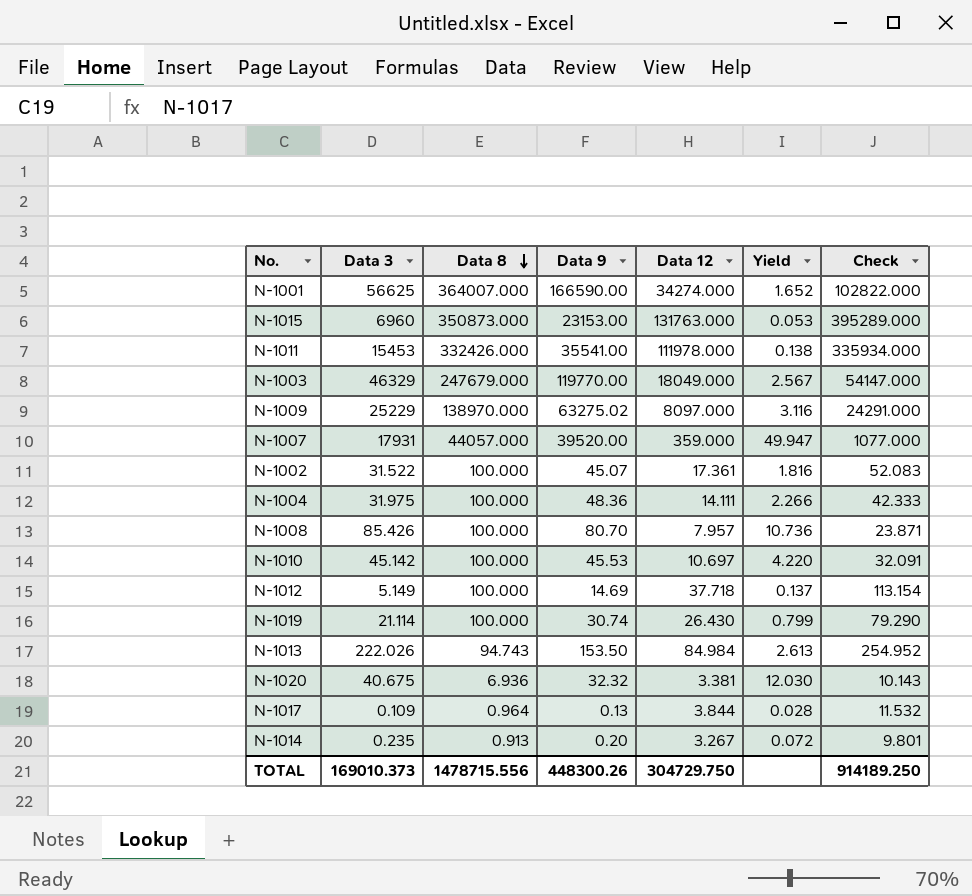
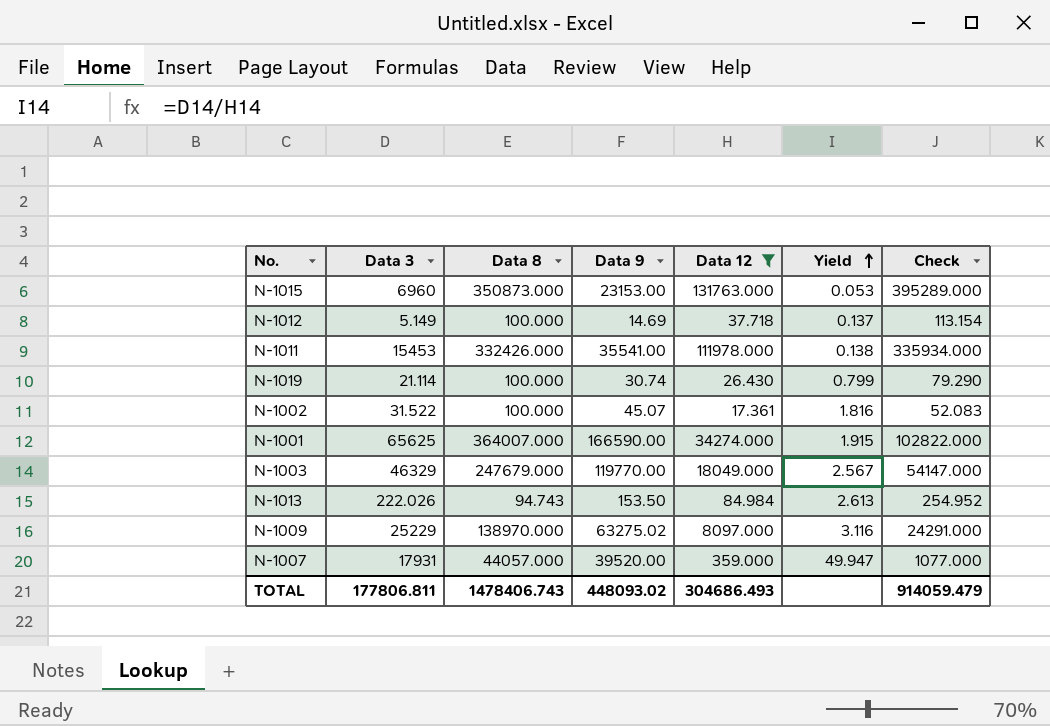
filter: none -> Data 12 >= 17.361
row order: Data 8 descending -> Yield ascending
N-1001 | Data 3: 56625 -> 65625
N-1001 | Yield: 1.652 -> 1.915
TOTAL | Data 3: 169010.373 -> 177806.811
TOTAL | Data 8: 1478715.556 -> 1478406.743
TOTAL | Data 9: 448300.26 -> 448093.02
TOTAL | Data 12: 304729.750 -> 304686.493
TOTAL | Check: 914189.250 -> 914059.479

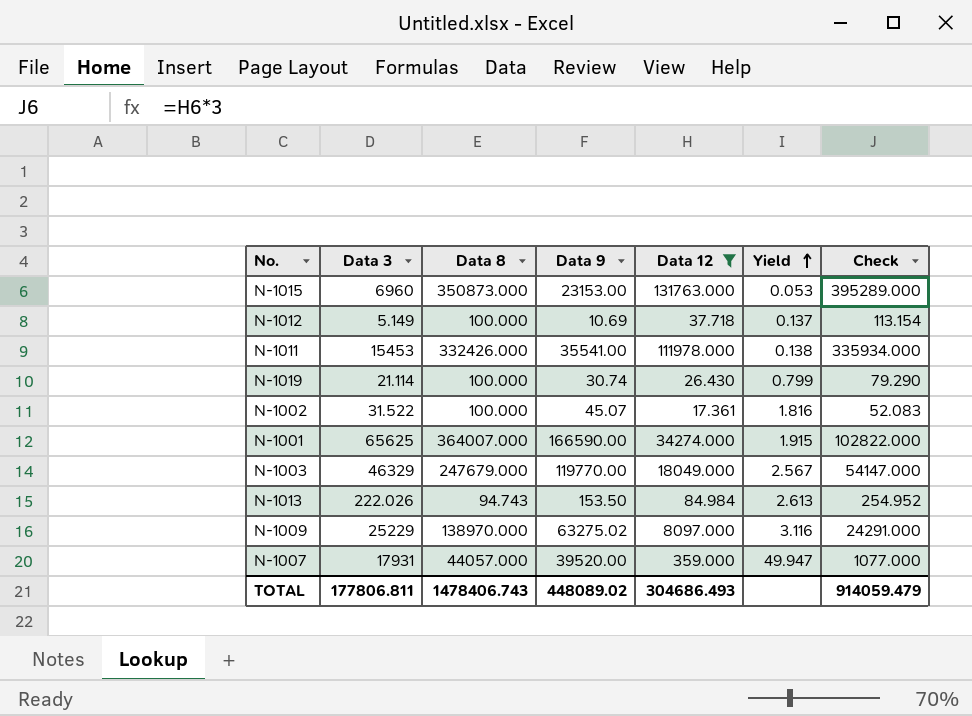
N-1012 | Data 9: 14.69 -> 10.69
TOTAL | Data 9: 448093.02 -> 448089.02

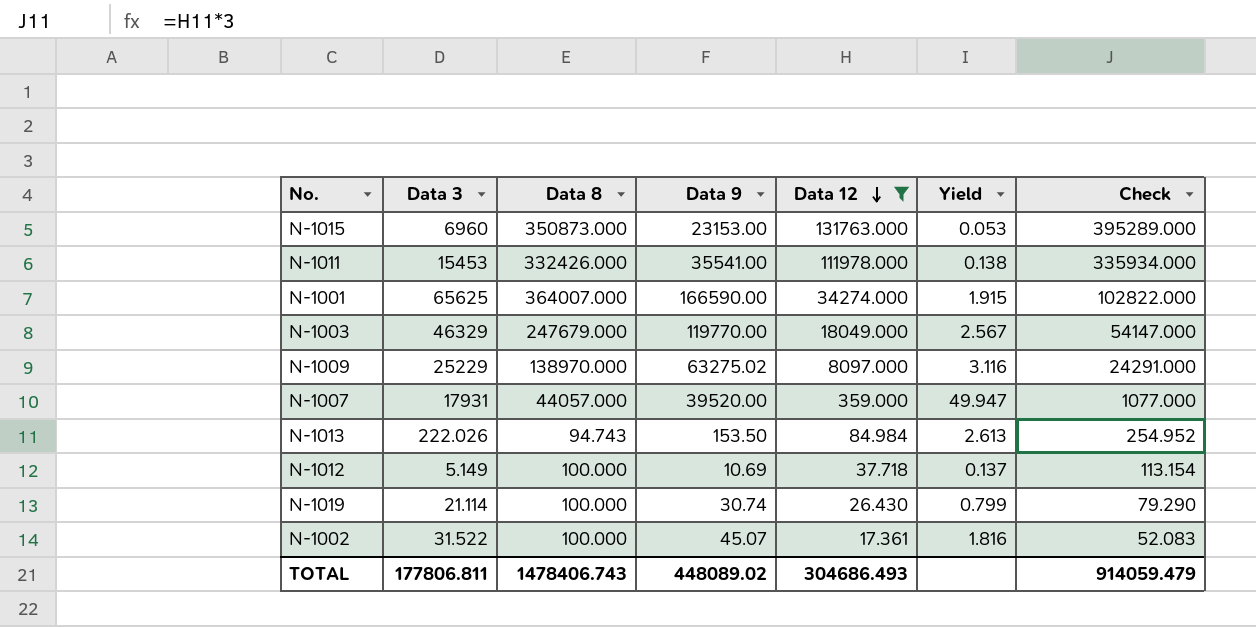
row order: Yield ascending -> Data 12 descending

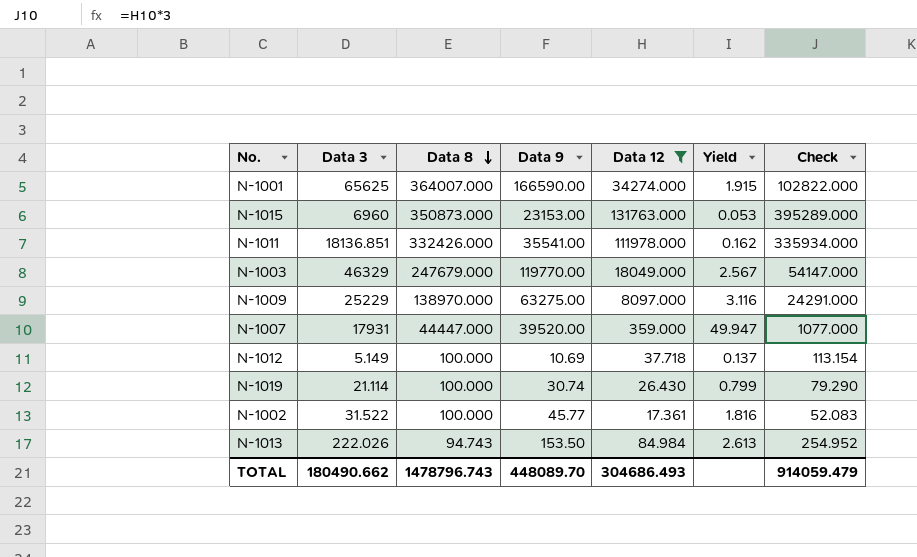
row order: Data 12 descending -> Data 8 descending
N-1011 | Data 3: 15453 -> 18136.851
N-1011 | Yield: 0.138 -> 0.162
N-1009 | Data 9: 63275.02 -> 63275.00
N-1007 | Data 8: 44057.000 -> 44447.000
N-1002 | Data 9: 45.07 -> 45.77
TOTAL | Data 3: 177806.811 -> 180490.662
TOTAL | Data 8: 1478406.743 -> 1478796.743
TOTAL | Data 9: 448089.02 -> 448089.70

